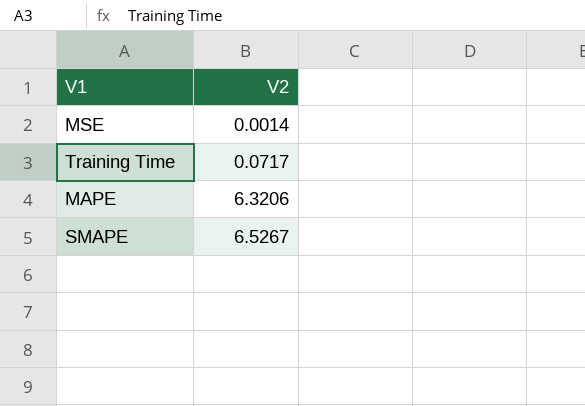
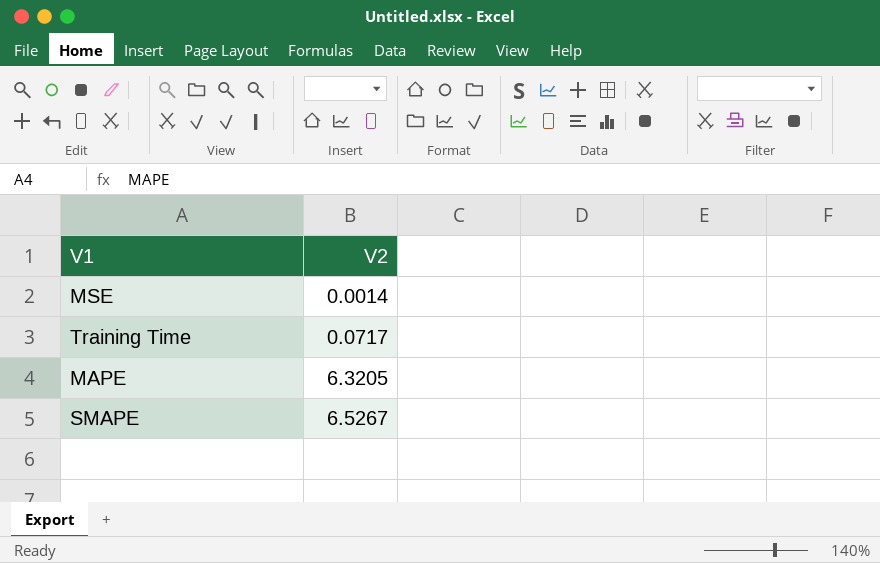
MAPE | V2: 6.3206 -> 6.3205

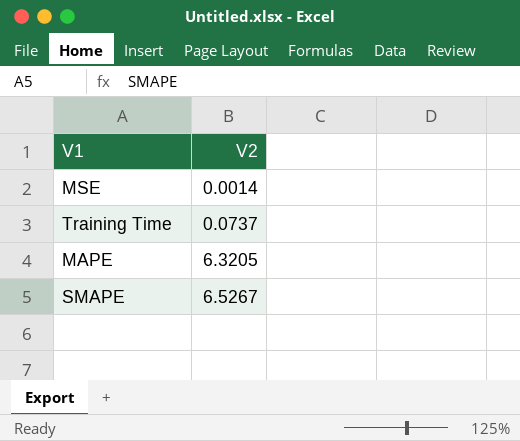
Training Time | V2: 0.0717 -> 0.0737

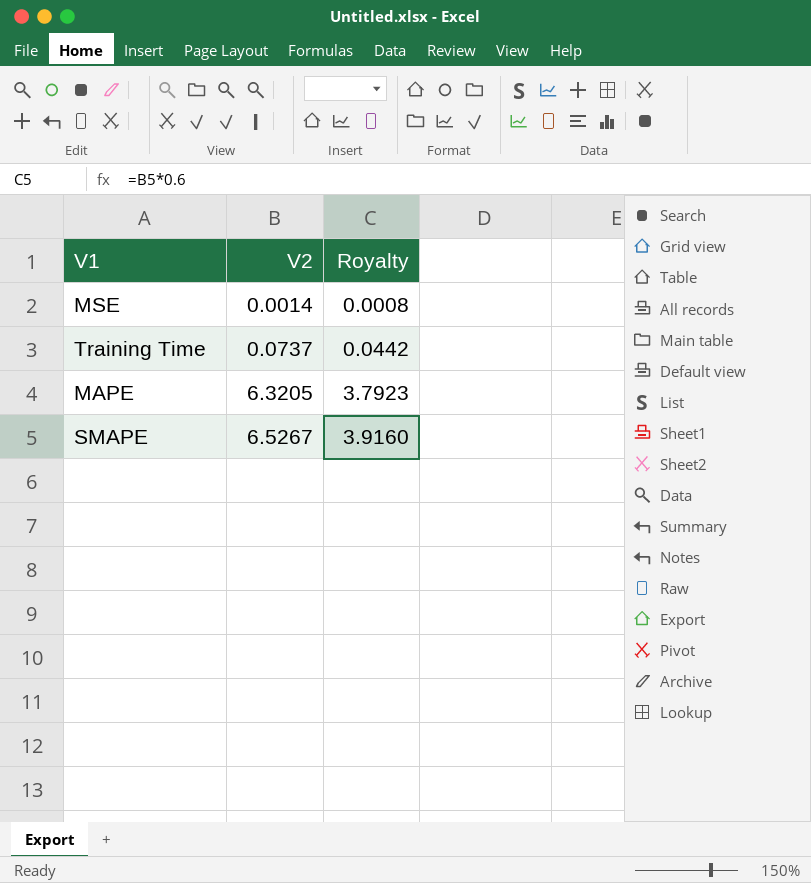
column Royalty | formula: none -> [V2] * 0.6

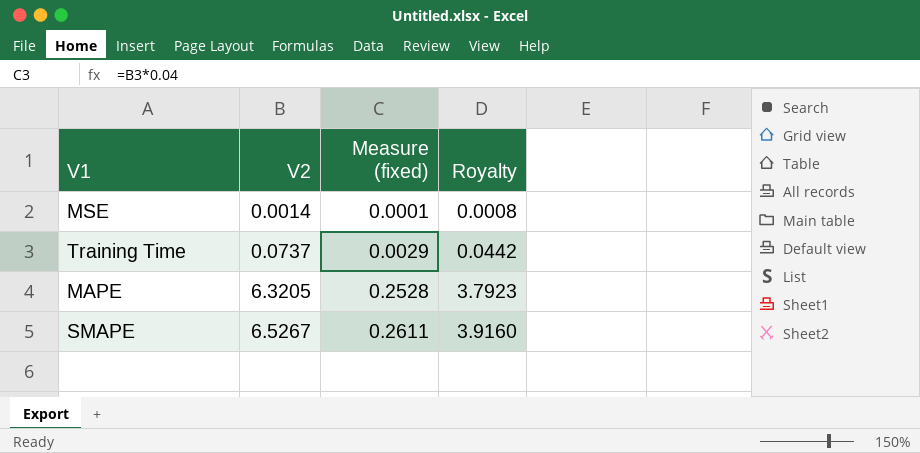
column Measure (fixed) | formula: none -> [V2] * 0.04

